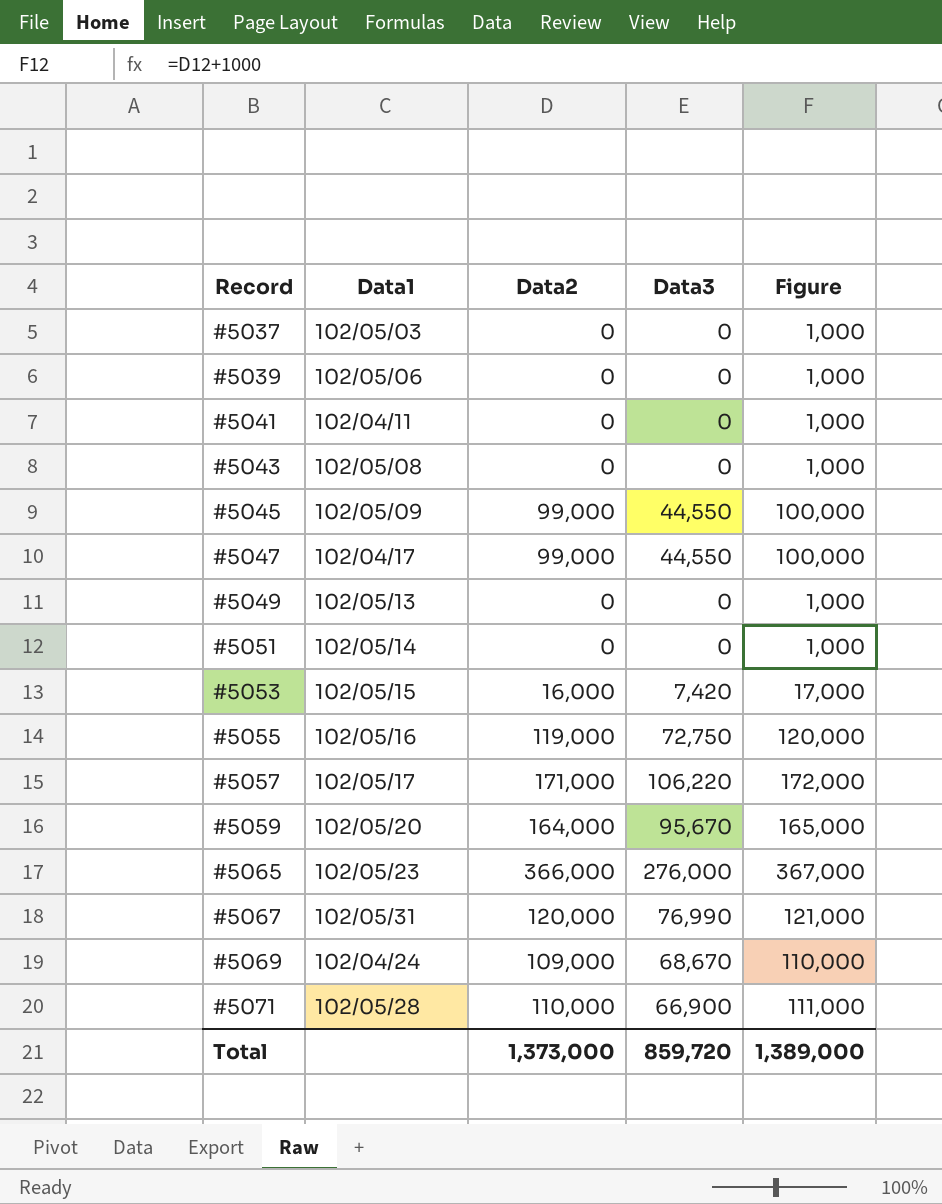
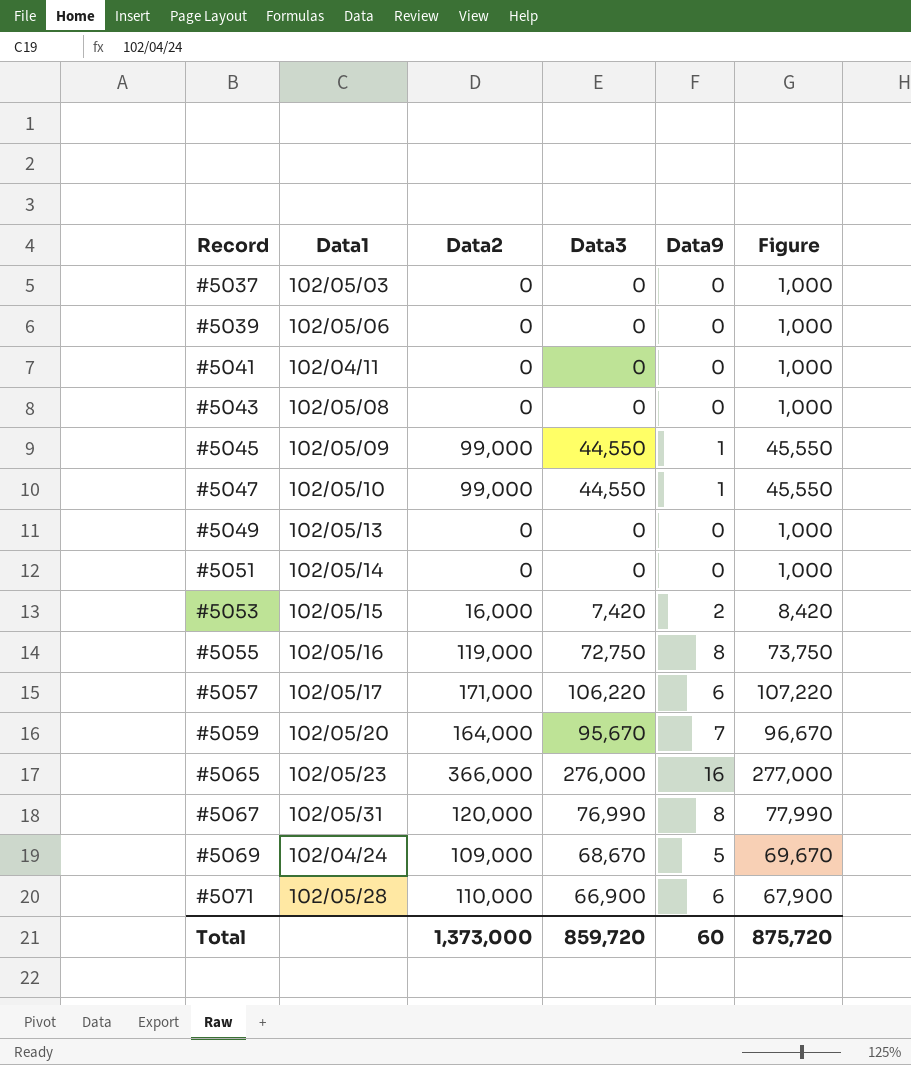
column Data9 | position: none -> 5
column Figure | formula: [Data2] + 1000 -> [Data3] + 1000
#5047 | Data1: 102/04/17 -> 102/05/10
Total | Figure: 1,389,000 -> 875,720

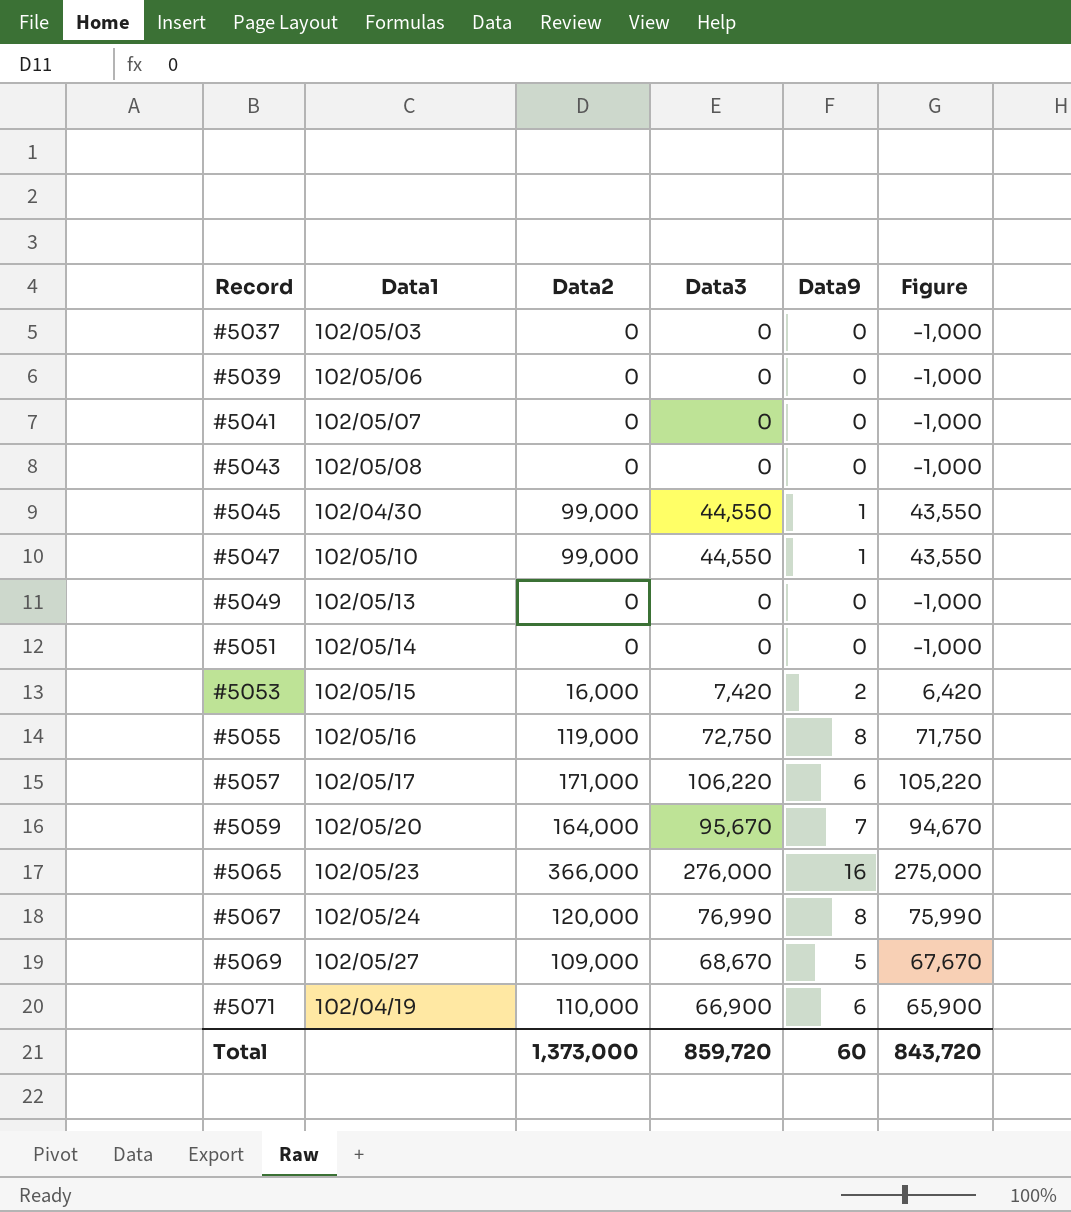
column Figure | formula: [Data3] + 1000 -> [Data3] - 1000
#5041 | Data1: 102/04/11 -> 102/05/07
#5045 | Data1: 102/05/09 -> 102/04/30
#5067 | Data1: 102/05/31 -> 102/05/24
#5069 | Data1: 102/04/24 -> 102/05/27
#5071 | Data1: 102/05/28 -> 102/04/19
Total | Figure: 875,720 -> 843,720

